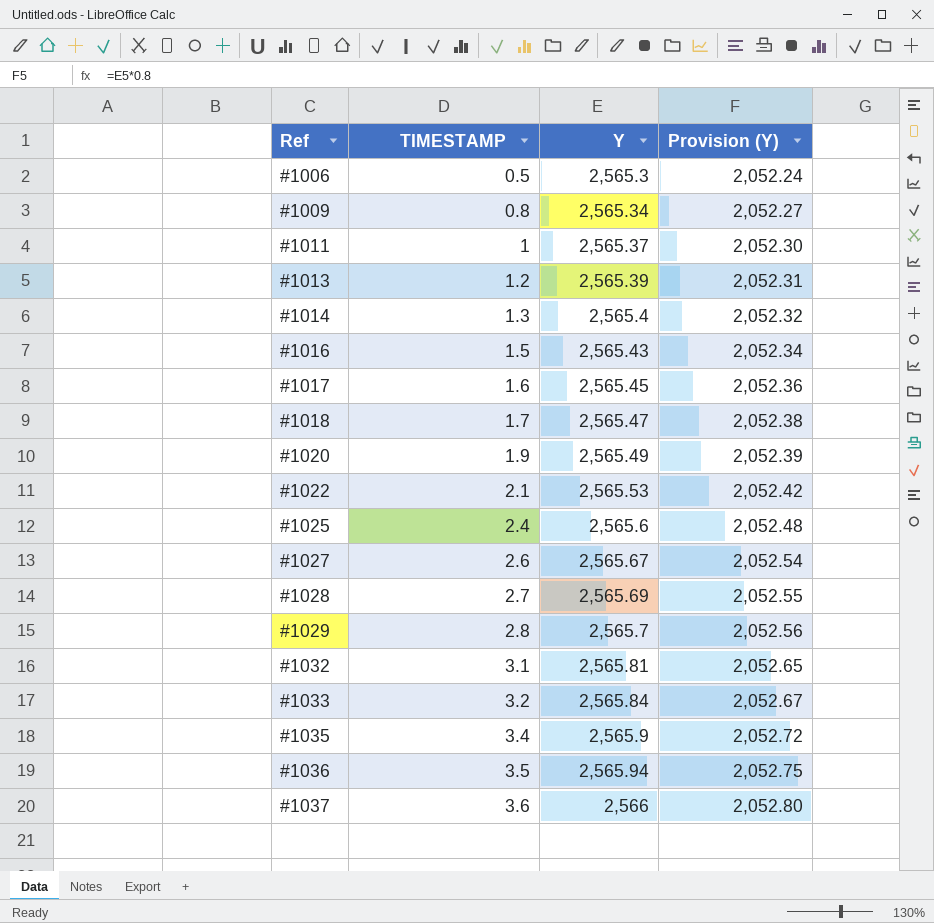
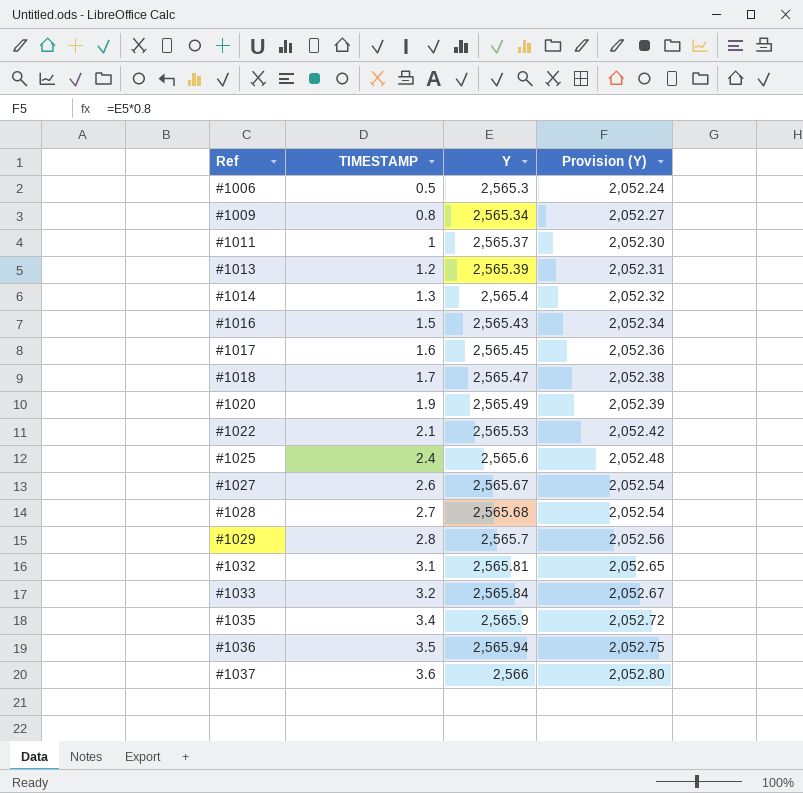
#1028 | Y: 2,565.69 -> 2,565.68
#1028 | Provision (Y): 2,052.55 -> 2,052.54

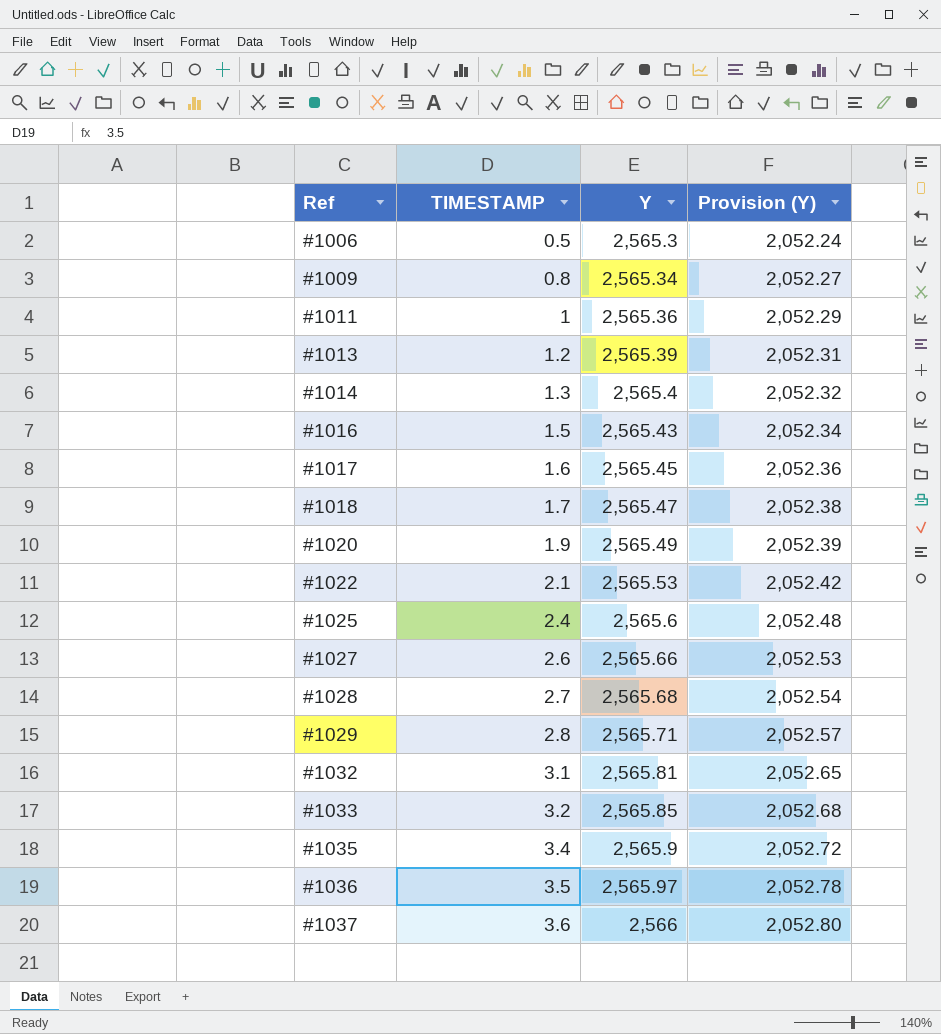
#1011 | Y: 2,565.37 -> 2,565.36
#1011 | Provision (Y): 2,052.30 -> 2,052.29
#1027 | Y: 2,565.67 -> 2,565.66
#1027 | Provision (Y): 2,052.54 -> 2,052.53
#1029 | Y: 2,565.7 -> 2,565.71
#1029 | Provision (Y): 2,052.56 -> 2,052.57
#1033 | Y: 2,565.84 -> 2,565.85
#1033 | Provision (Y): 2,052.67 -> 2,052.68
#1036 | Y: 2,565.94 -> 2,565.97
#1036 | Provision (Y): 2,052.75 -> 2,052.78

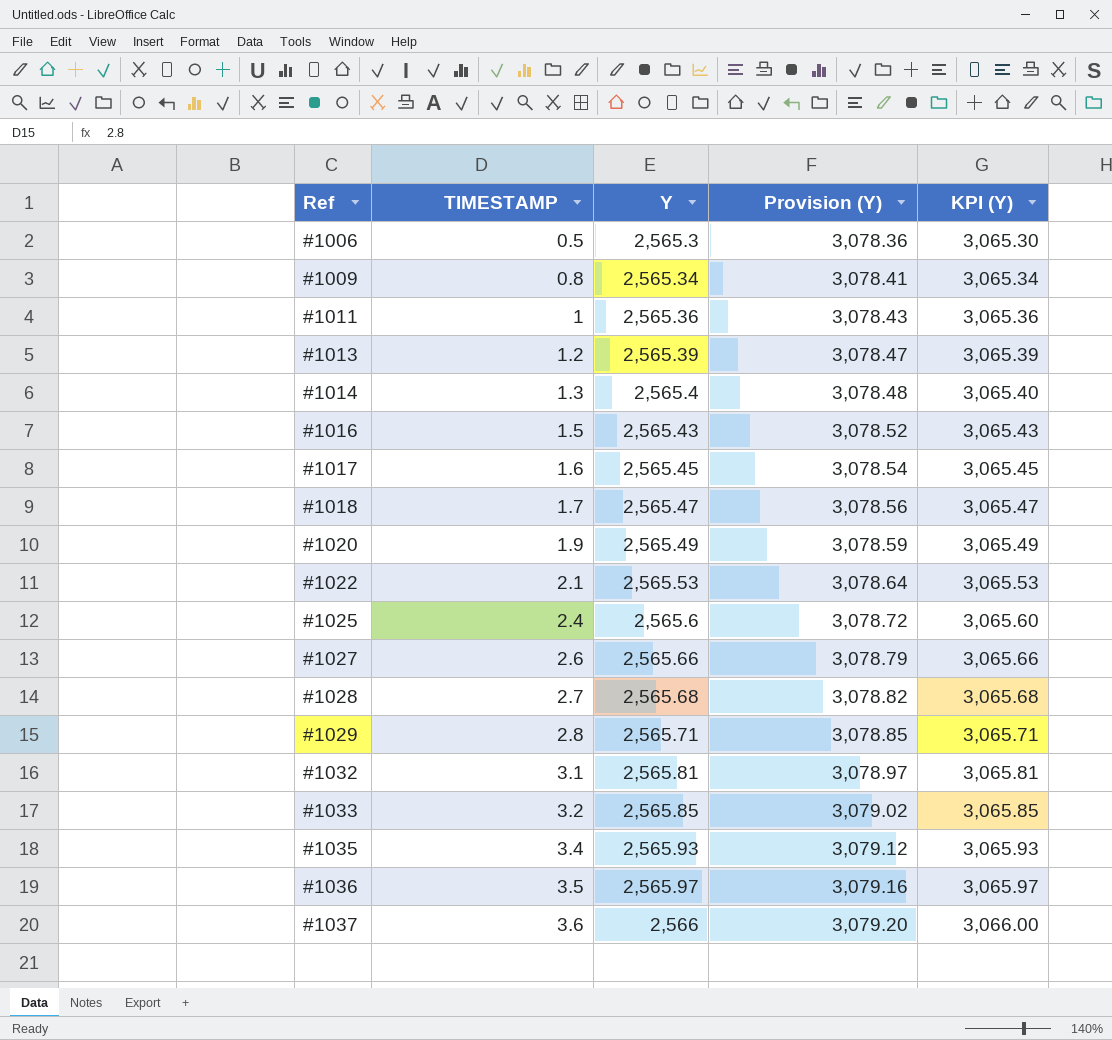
column Provision (Y) | formula: [Y] * 0.8 -> [Y] * 1.2
column KPI (Y) | formula: none -> [Y] + 500
#1035 | Y: 2,565.9 -> 2,565.93

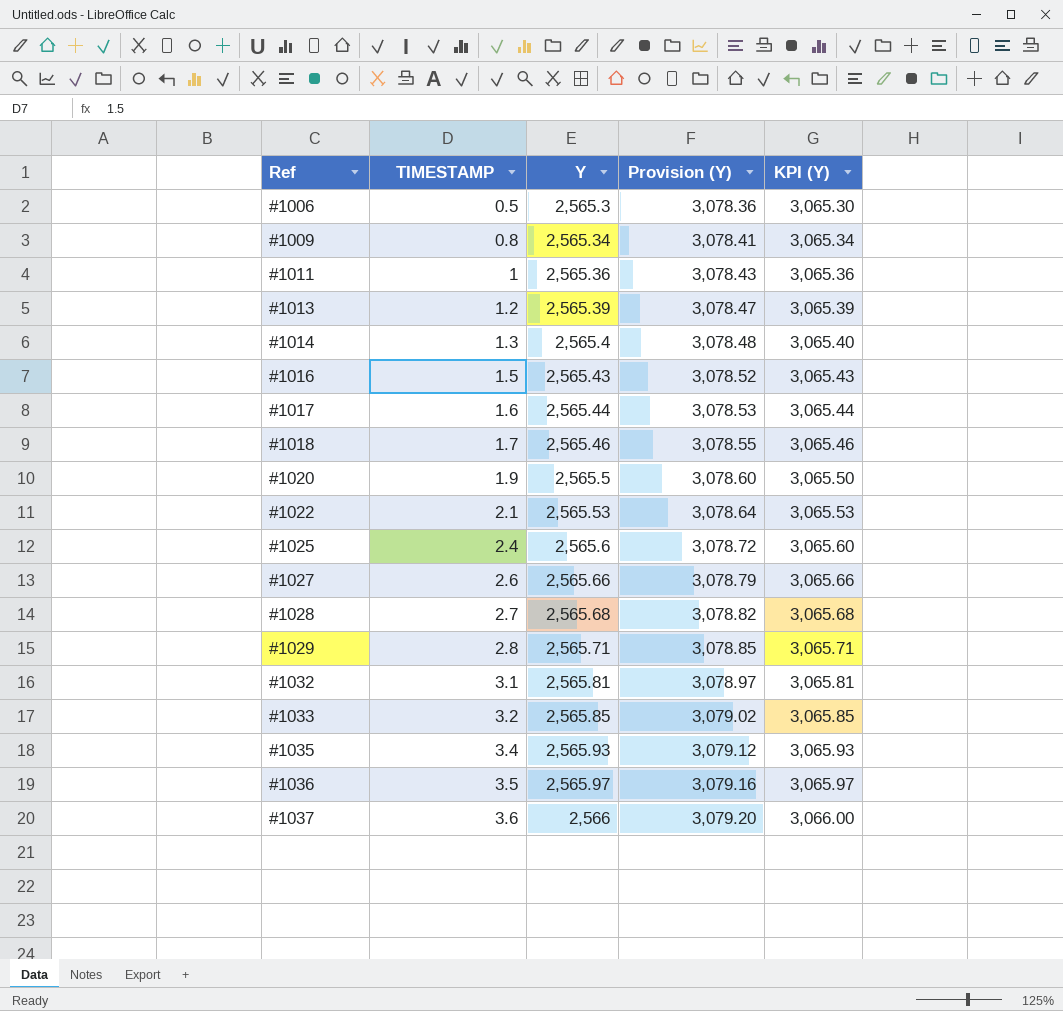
#1017 | Y: 2,565.45 -> 2,565.44
#1017 | Provision (Y): 3,078.54 -> 3,078.53
#1017 | KPI (Y): 3,065.45 -> 3,065.44
#1018 | Y: 2,565.47 -> 2,565.46
#1018 | Provision (Y): 3,078.56 -> 3,078.55
#1018 | KPI (Y): 3,065.47 -> 3,065.46
#1020 | Y: 2,565.49 -> 2,565.5
#1020 | Provision (Y): 3,078.59 -> 3,078.60
#1020 | KPI (Y): 3,065.49 -> 3,065.50

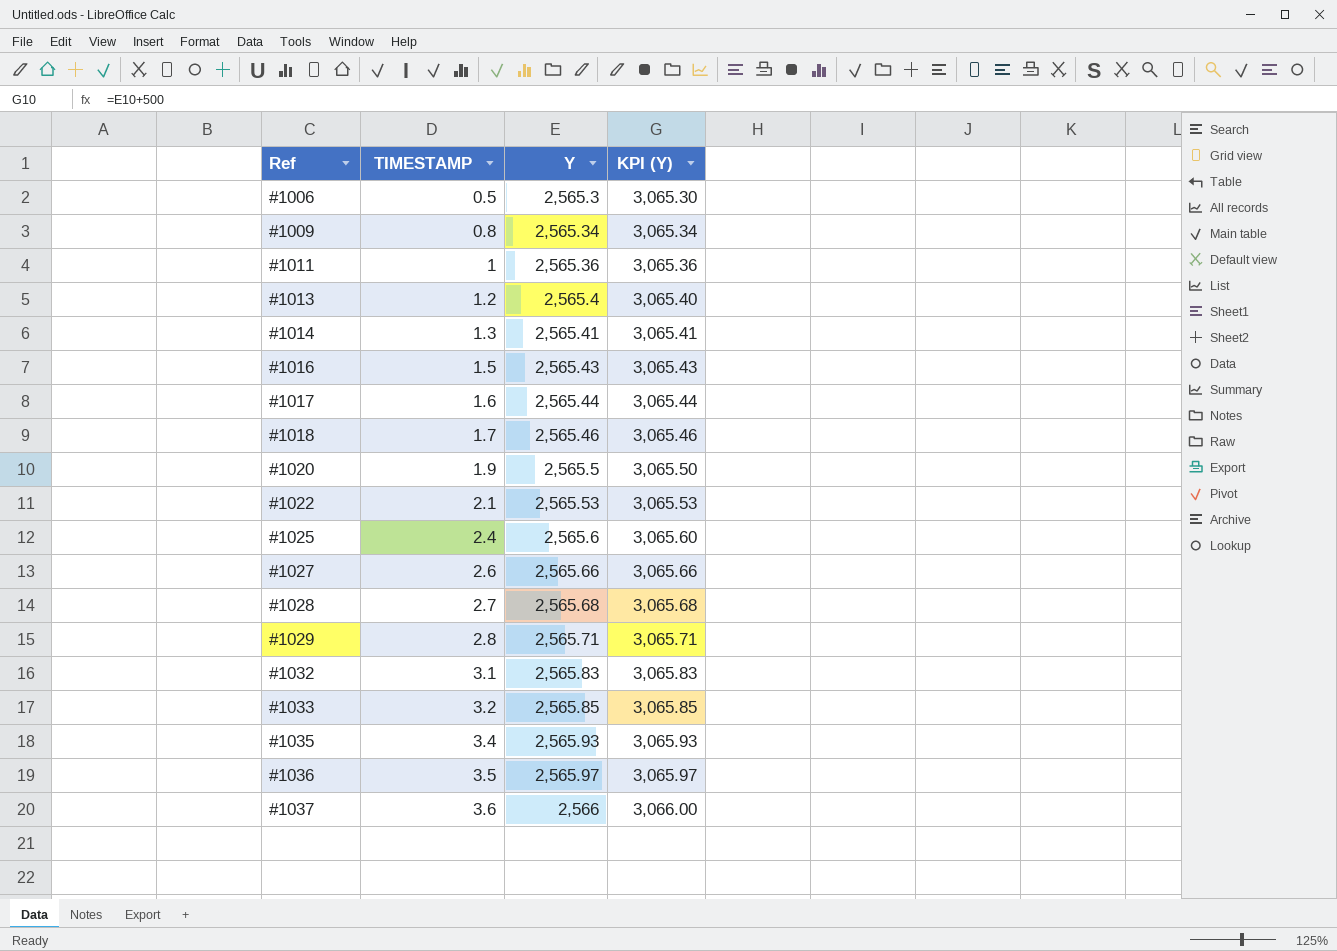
column Provision (Y) | formula: [Y] * 1.2 -> none
#1013 | Y: 2,565.39 -> 2,565.4
#1013 | KPI (Y): 3,065.39 -> 3,065.40
#1014 | Y: 2,565.4 -> 2,565.41
#1014 | KPI (Y): 3,065.40 -> 3,065.41
#1032 | Y: 2,565.81 -> 2,565.83
#1032 | KPI (Y): 3,065.81 -> 3,065.83

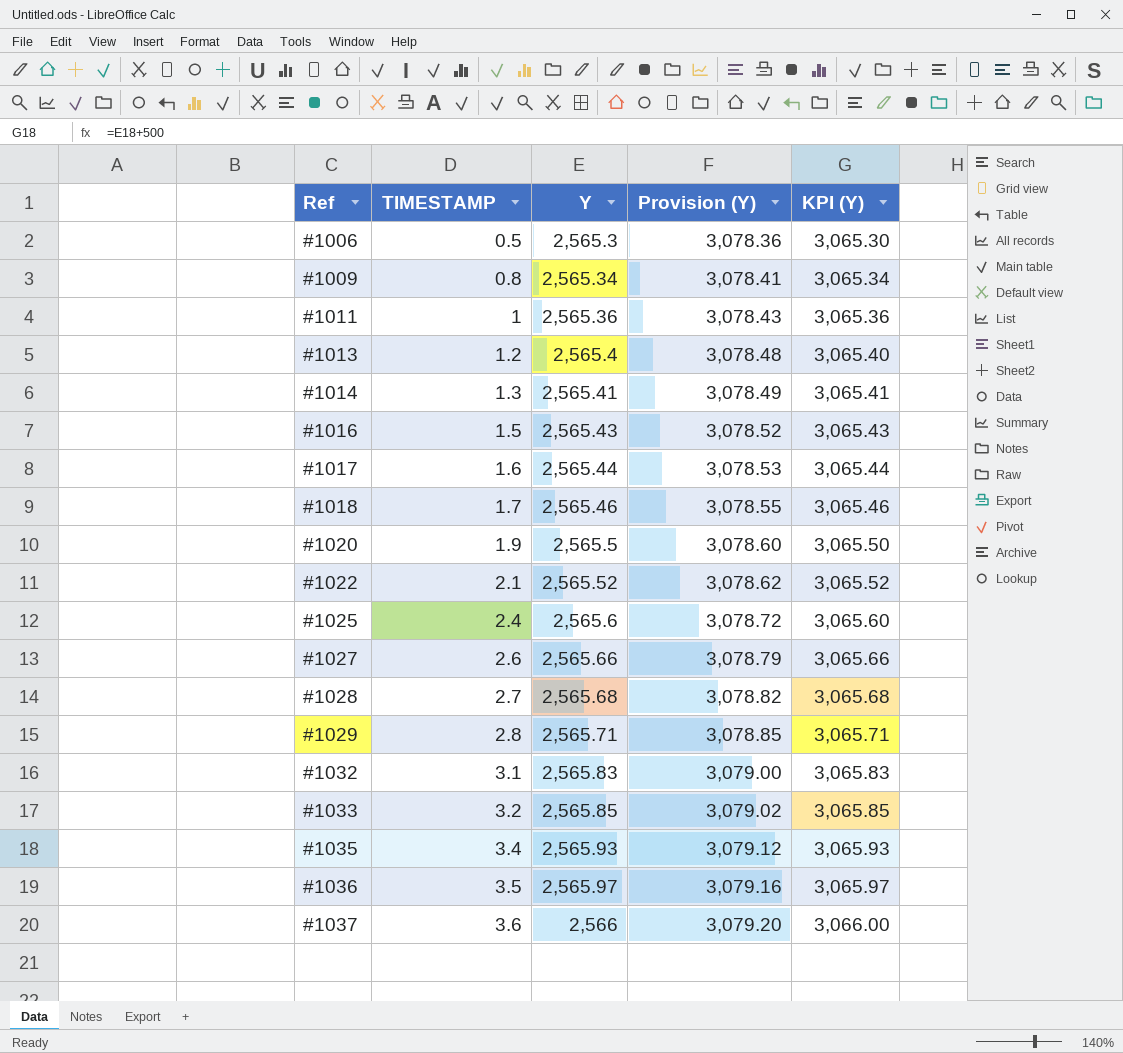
column Provision (Y) | formula: none -> [Y] * 1.2
#1022 | Y: 2,565.53 -> 2,565.52
#1022 | KPI (Y): 3,065.53 -> 3,065.52

